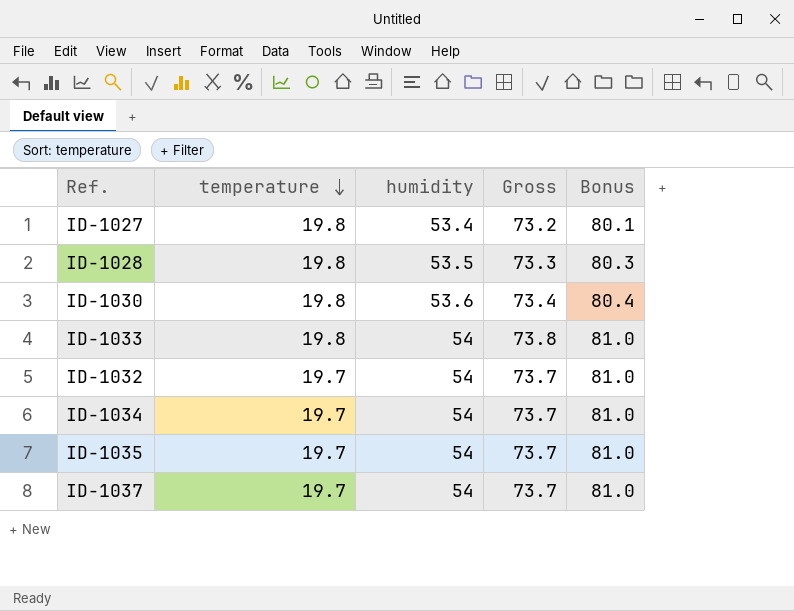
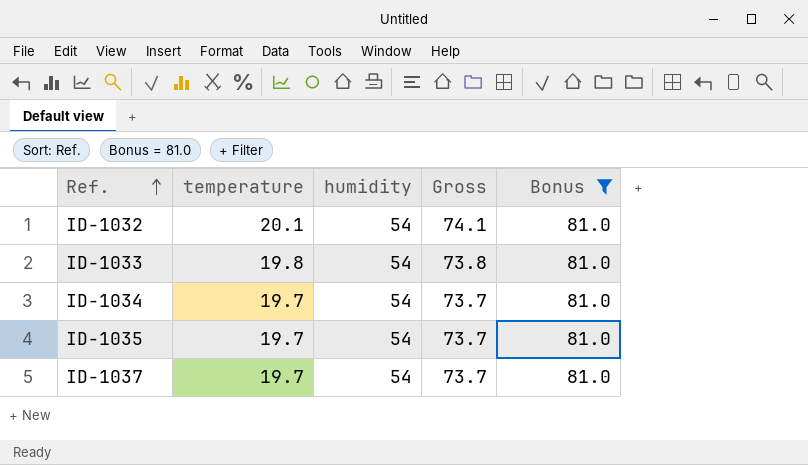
filter: none -> Bonus = 81.0
row order: temperature descending -> Ref. ascending
ID-1032 | temperature: 19.7 -> 20.1
ID-1032 | Gross: 73.7 -> 74.1

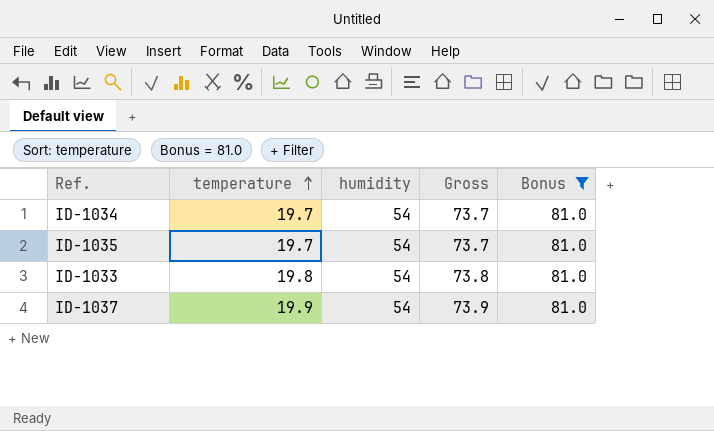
row order: Ref. ascending -> temperature ascending
row ID-1032: 20.1 | 54 | 74.1 | 81.0 -> none
ID-1037 | temperature: 19.7 -> 19.9
ID-1037 | Gross: 73.7 -> 73.9

